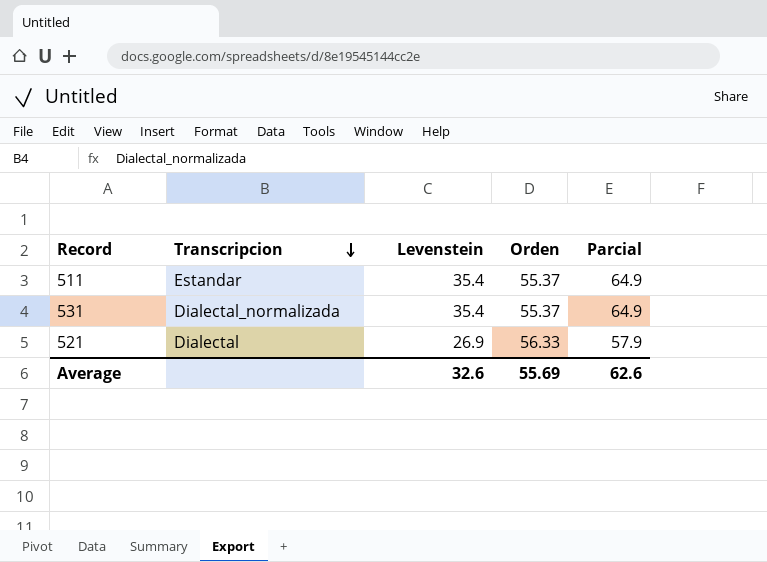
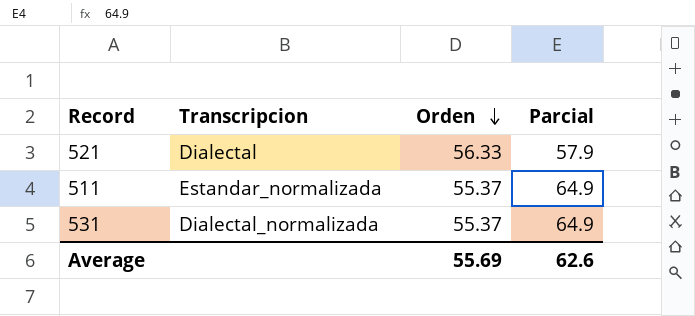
row order: Transcripcion descending -> Orden descending
column Levenstein | position: 3 -> none
511 | Transcripcion: Estandar -> Estandar_normalizada

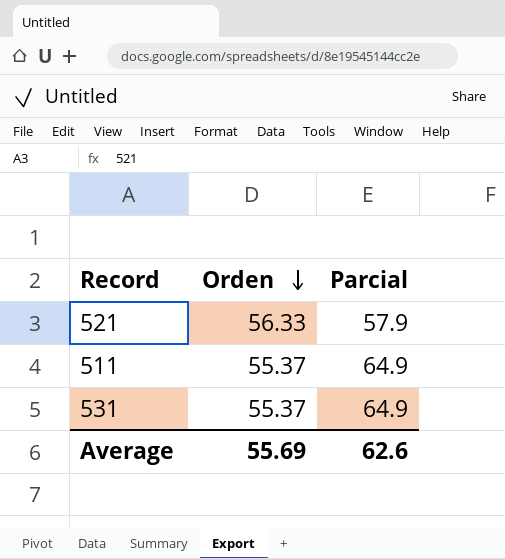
column Transcripcion | position: 2 -> none

